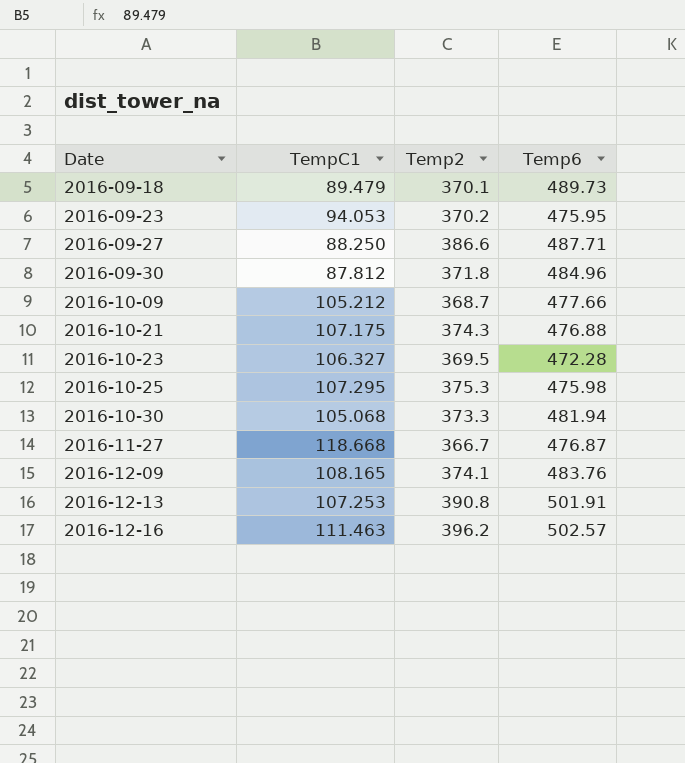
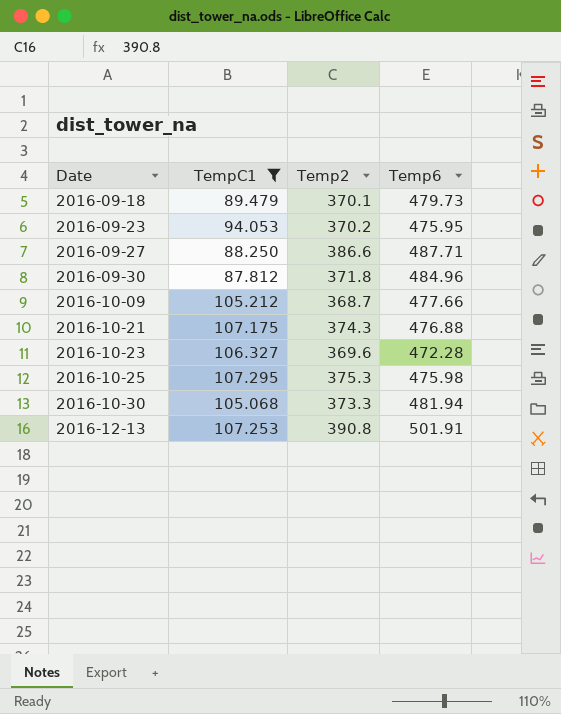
filter: none -> TempC1 <= 107.295
2016-09-18 | Temp6: 489.73 -> 479.73
2016-10-23 | Temp2: 369.5 -> 369.6

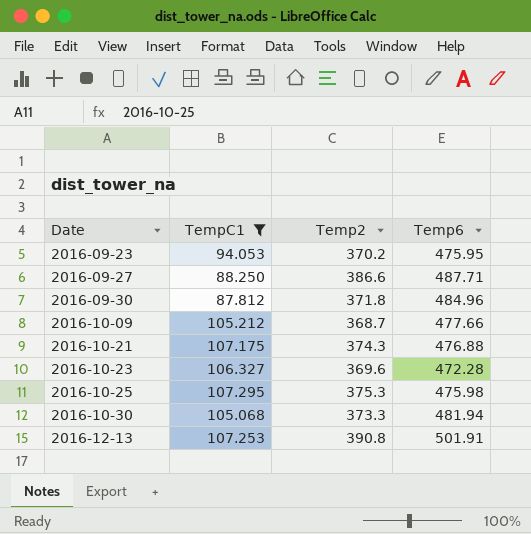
row 2016-09-18: 89.479 | 370.1 | 479.73 -> none

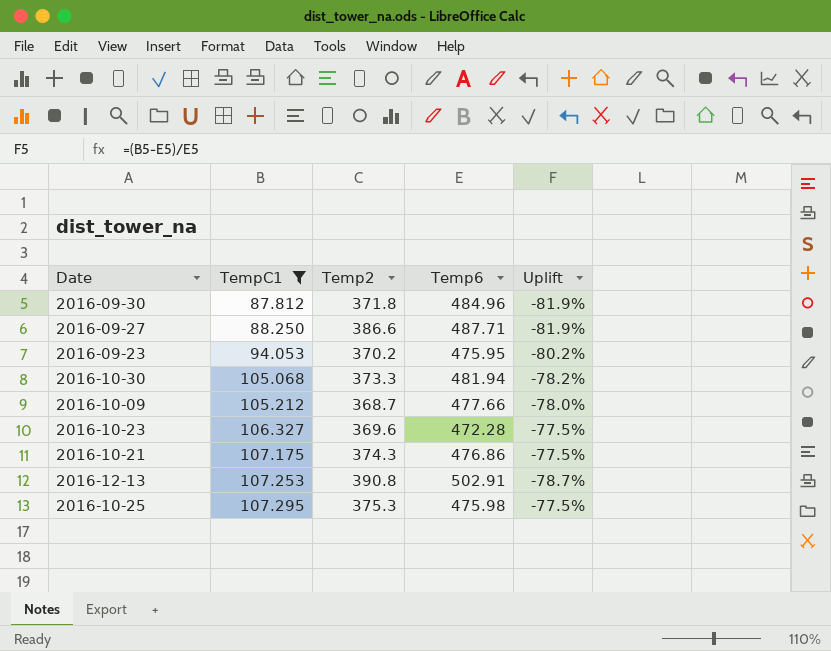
row order: Date ascending -> TempC1 ascending
column Uplift | formula: none -> ([TempC1] - [Temp6]) / [Temp6]
2016-10-21 | Temp6: 476.88 -> 476.86
2016-12-13 | Temp6: 501.91 -> 502.91

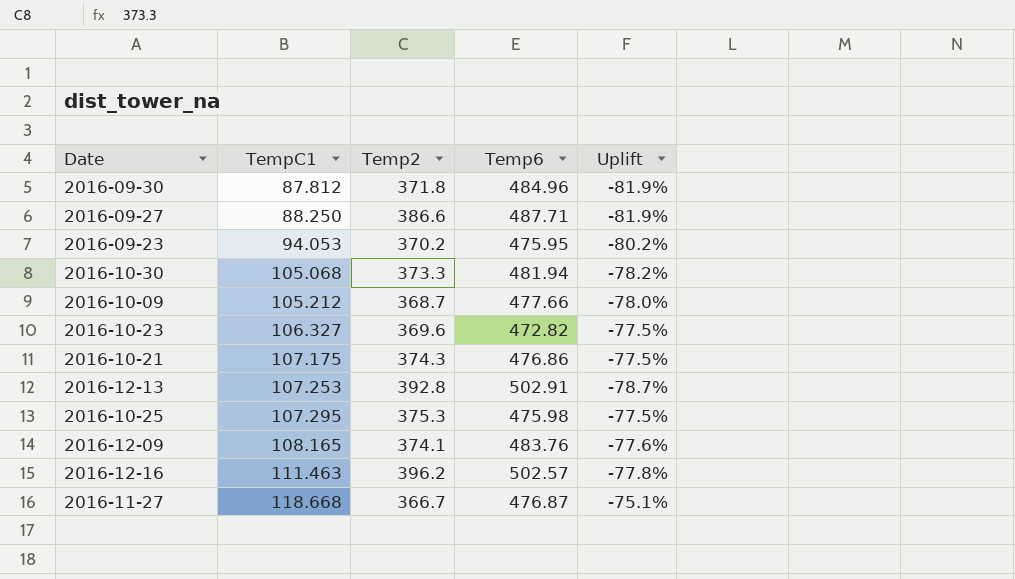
filter: TempC1 <= 107.295 -> none
2016-10-23 | Temp6: 472.28 -> 472.82
2016-12-13 | Temp2: 390.8 -> 392.8

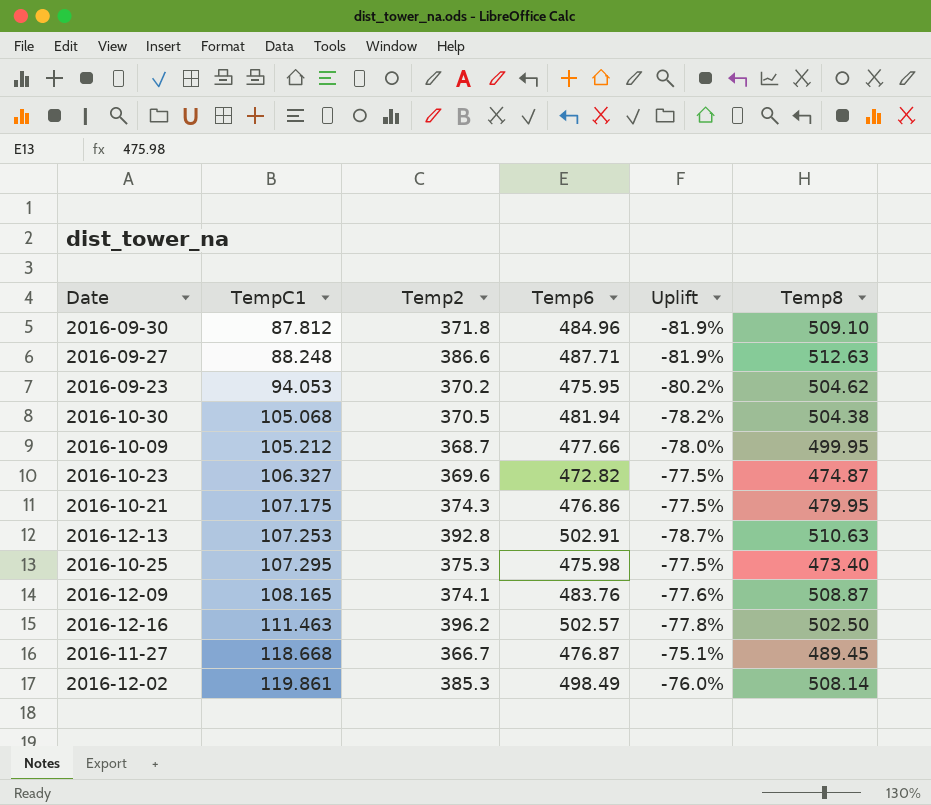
column Temp8 | position: none -> 6
2016-09-27 | TempC1: 88.250 -> 88.248
2016-10-30 | Temp2: 373.3 -> 370.5
row 2016-12-02: none -> 119.861 | 385.3 | 498.49 | -76.0% | 508.14

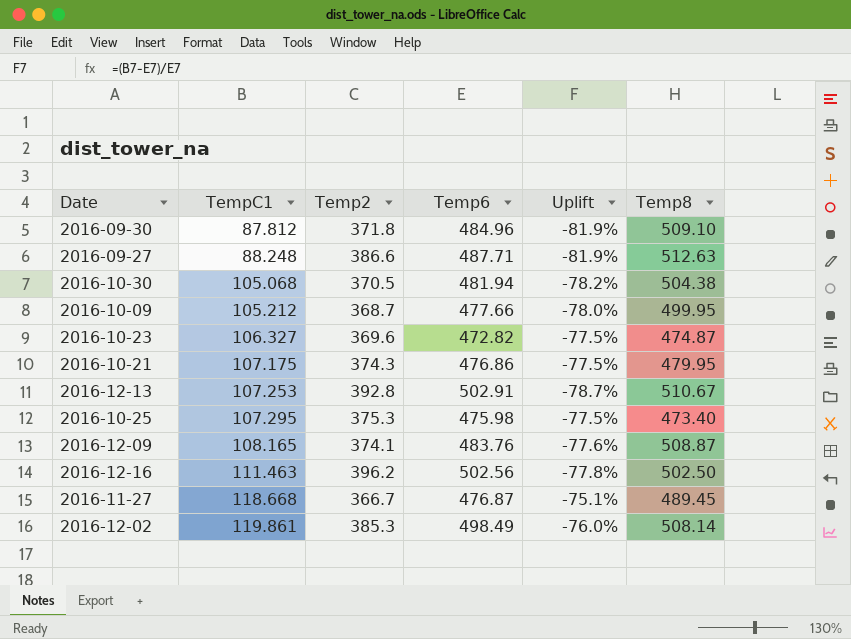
row 2016-09-23: 94.053 | 370.2 | 475.95 | -80.2% | 504.62 -> none
2016-12-13 | Temp8: 510.63 -> 510.67
2016-12-16 | Temp6: 502.57 -> 502.56

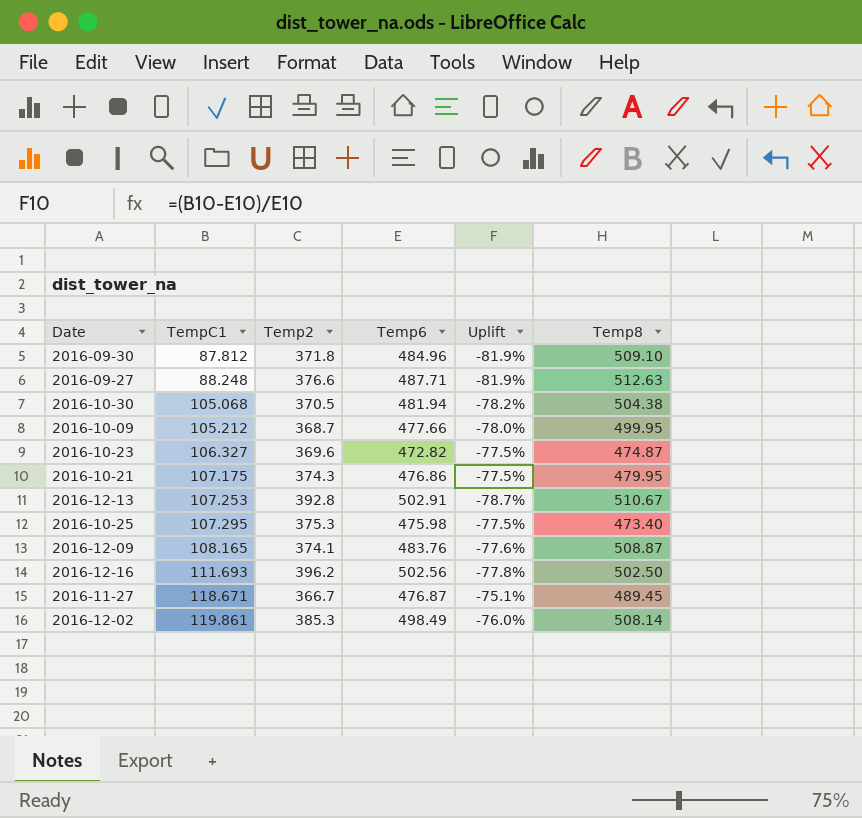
2016-09-27 | Temp2: 386.6 -> 376.6
2016-12-16 | TempC1: 111.463 -> 111.693
2016-11-27 | TempC1: 118.668 -> 118.671

